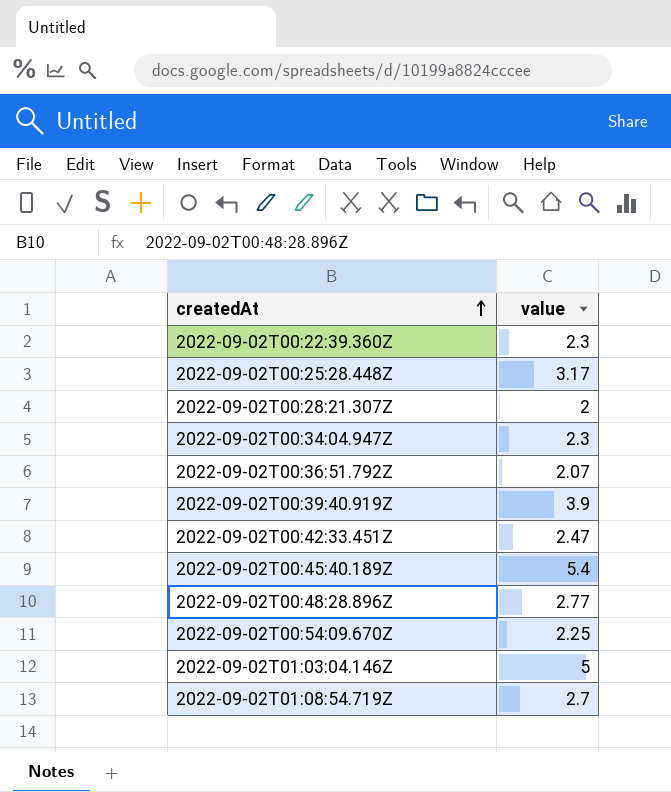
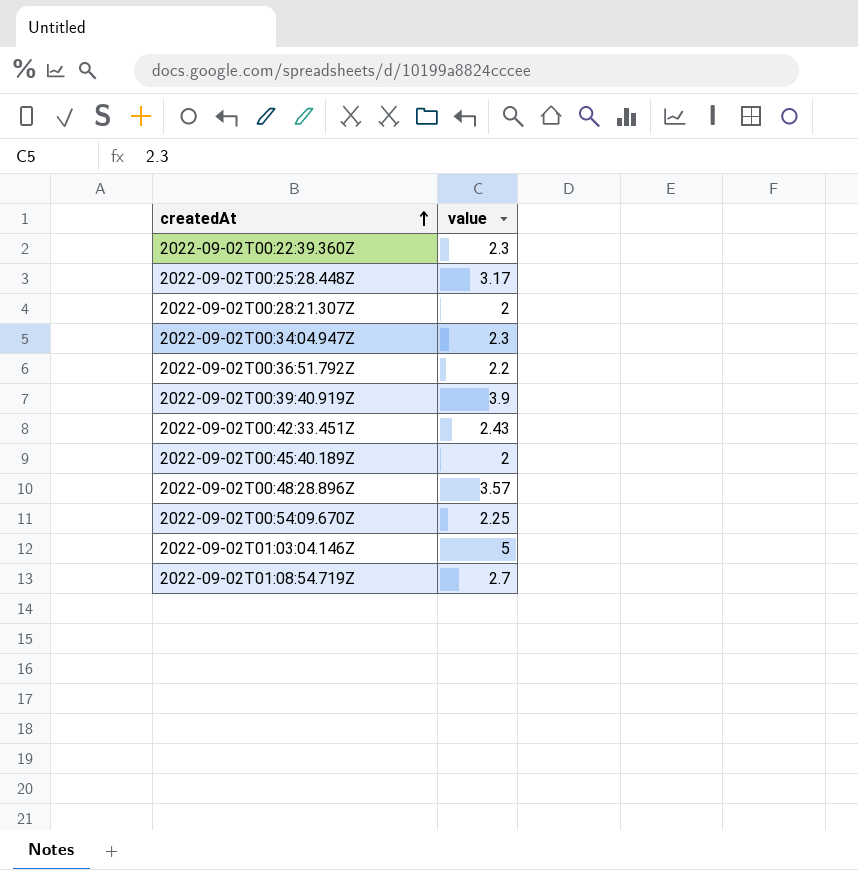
2022-09-02T00:36:51.792Z | value: 2.07 -> 2.2
2022-09-02T00:42:33.451Z | value: 2.47 -> 2.43
2022-09-02T00:45:40.189Z | value: 5.4 -> 2
2022-09-02T00:48:28.896Z | value: 2.77 -> 3.57

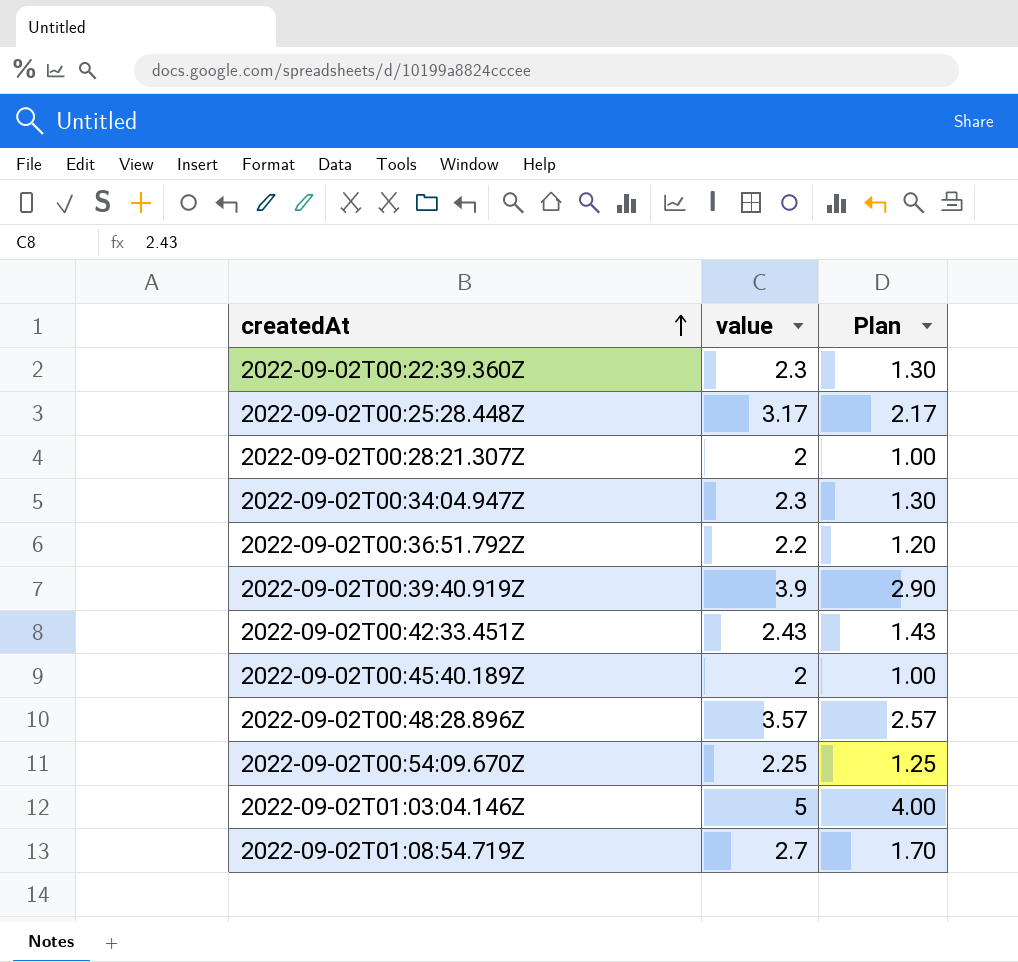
column Plan | formula: none -> [value] - 1

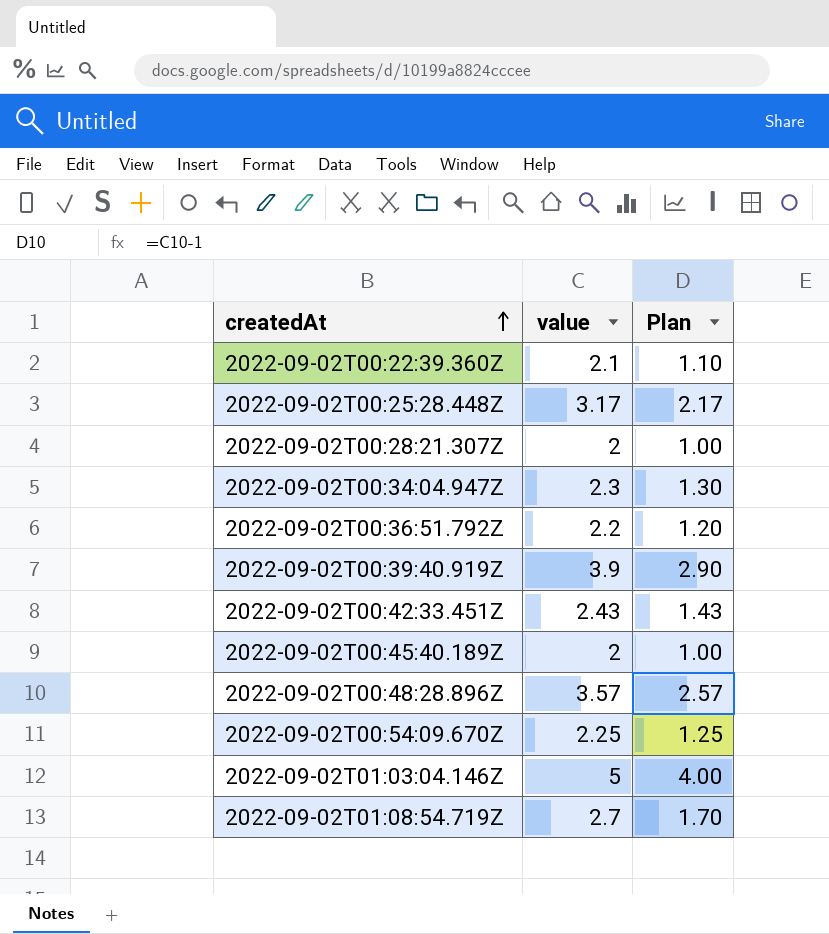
2022-09-02T00:22:39.360Z | value: 2.3 -> 2.1
2022-09-02T00:22:39.360Z | Plan: 1.30 -> 1.10

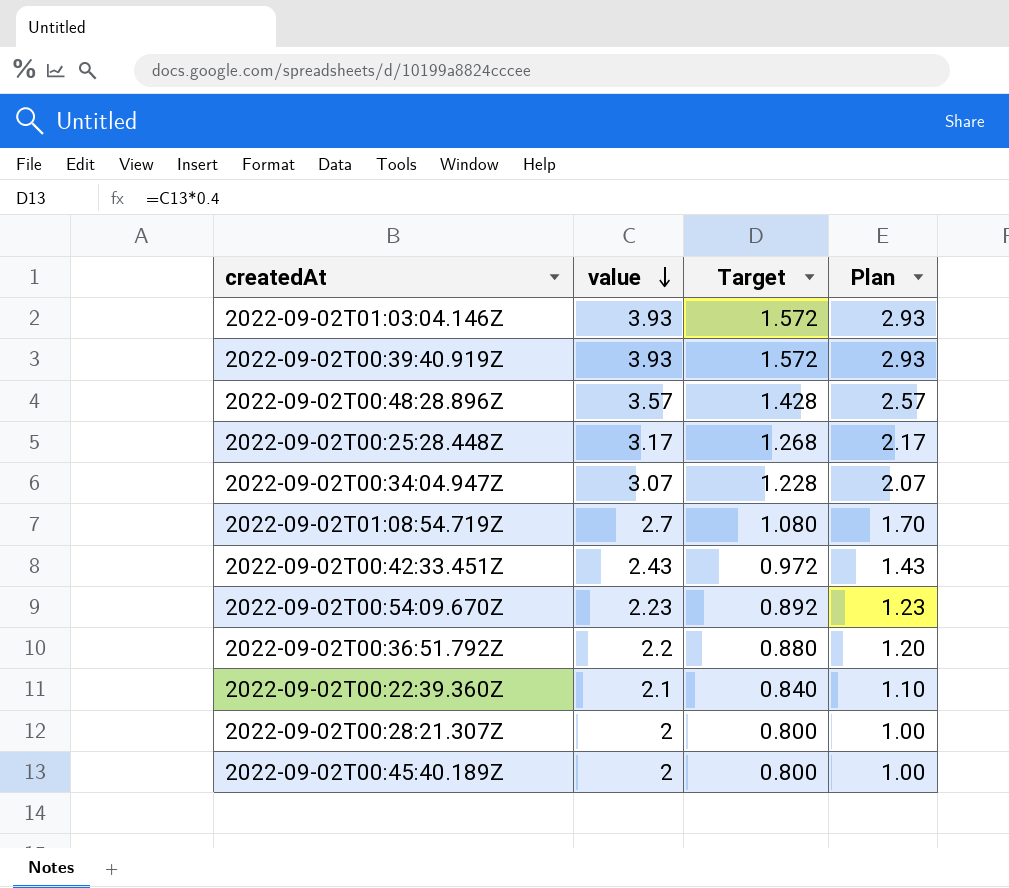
row order: createdAt ascending -> value descending
column Target | formula: none -> [value] * 0.4
2022-09-02T01:03:04.146Z | value: 5 -> 3.93
2022-09-02T01:03:04.146Z | Plan: 4.00 -> 2.93
2022-09-02T00:39:40.919Z | value: 3.9 -> 3.93
2022-09-02T00:39:40.919Z | Plan: 2.90 -> 2.93
2022-09-02T00:34:04.947Z | value: 2.3 -> 3.07
2022-09-02T00:34:04.947Z | Plan: 1.30 -> 2.07
2022-09-02T00:54:09.670Z | value: 2.25 -> 2.23
2022-09-02T00:54:09.670Z | Plan: 1.25 -> 1.23

